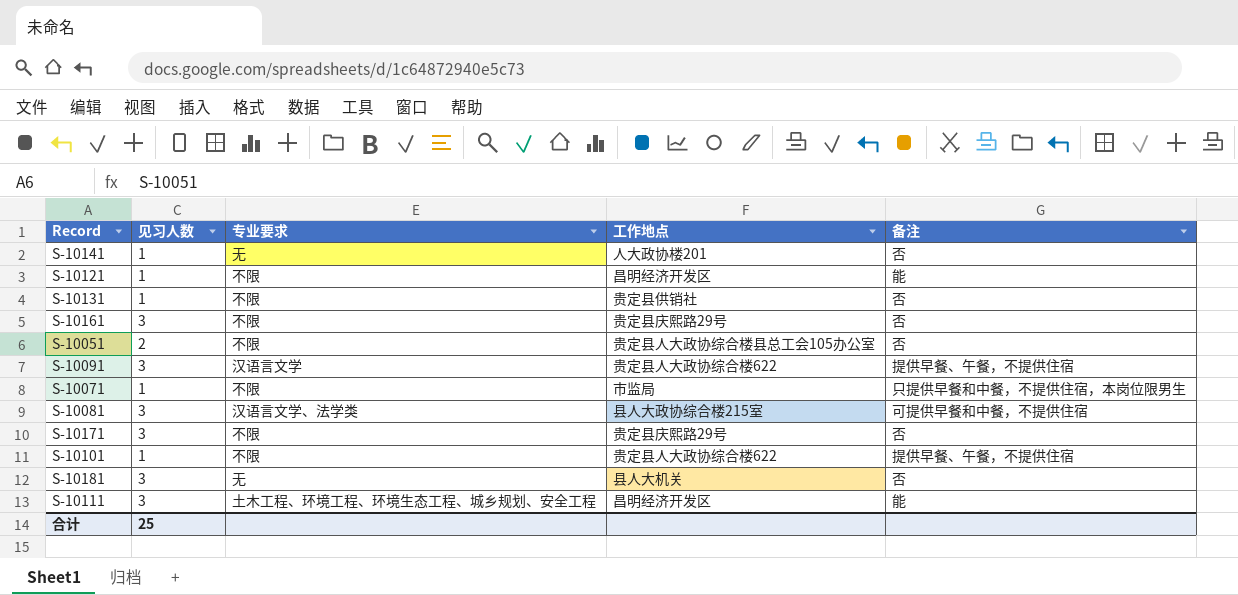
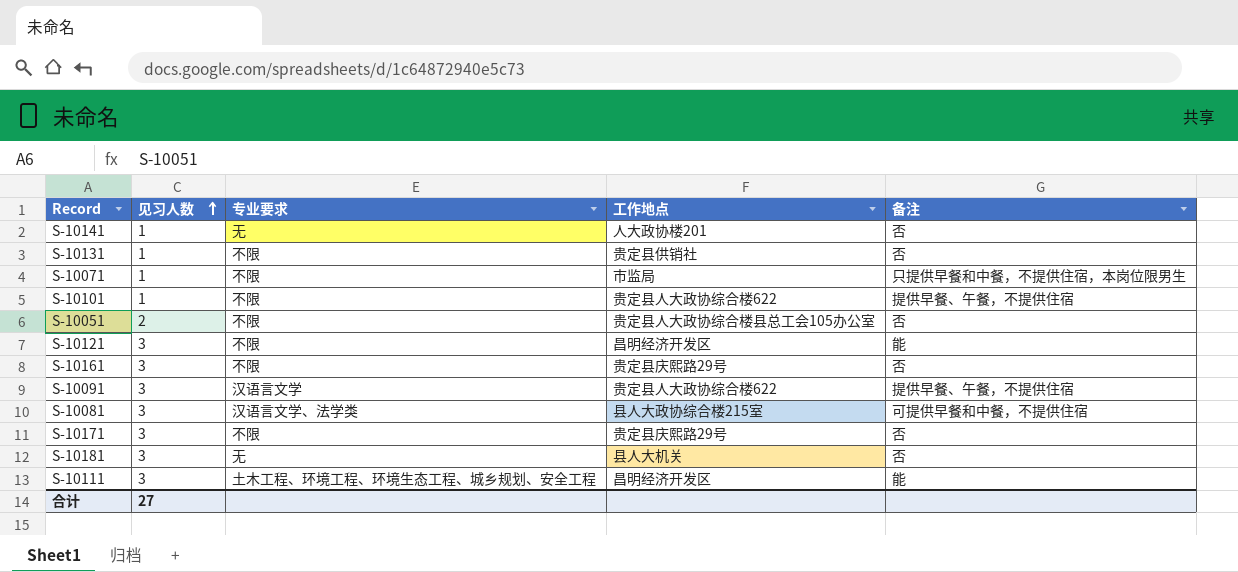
row order: none -> 见习人数 ascending
S-10121 | 见习人数: 1 -> 3
合计 | 见习人数: 25 -> 27

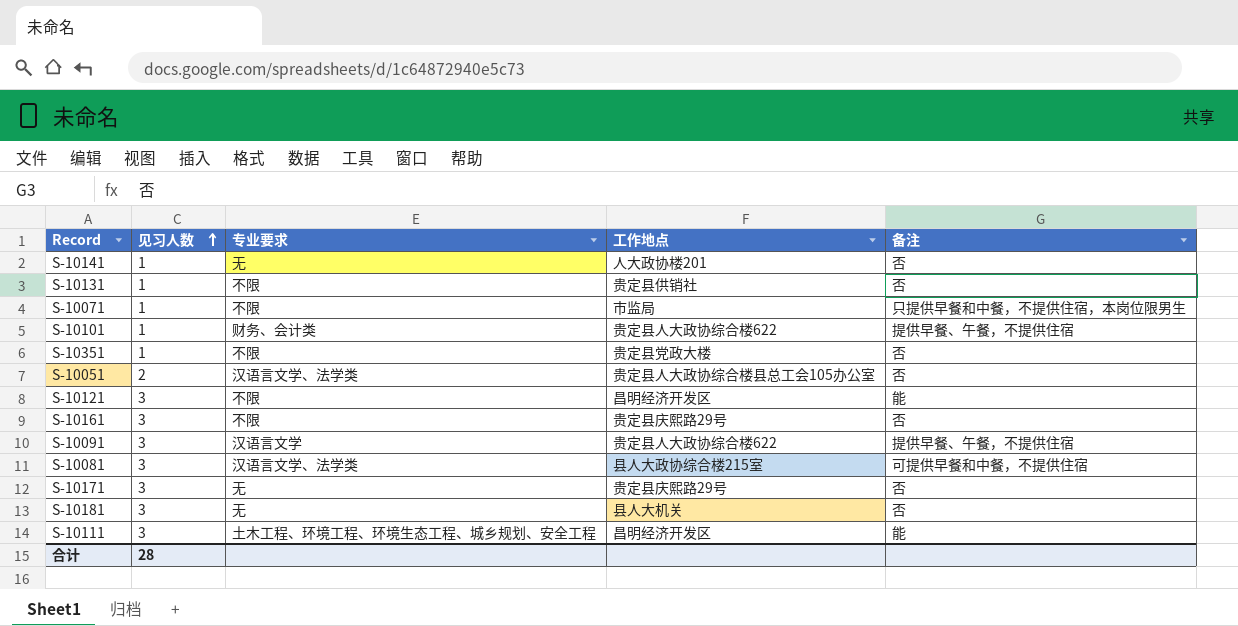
S-10101 | 专业要求: 不限 -> 财务、会计类
row S-10351: none -> 1 | 不限 | 贵定县党政大楼 | 否
S-10051 | 专业要求: 不限 -> 汉语言文学、法学类
S-10171 | 专业要求: 不限 -> 无
合计 | 见习人数: 27 -> 28

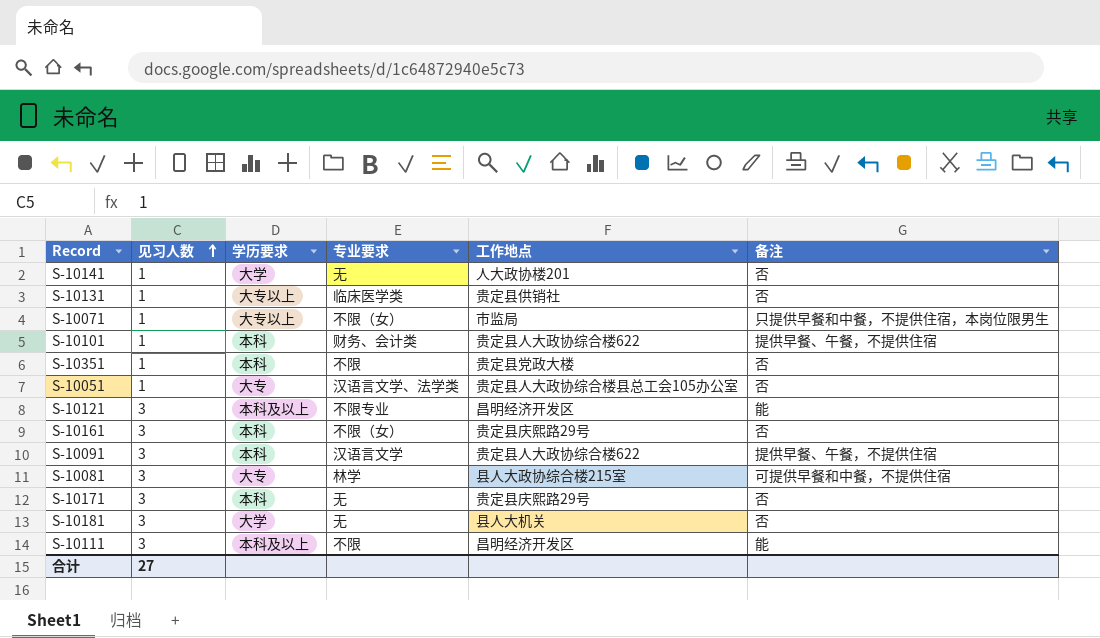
column 学历要求 | position: none -> 3
S-10131 | 专业要求: 不限 -> 临床医学类
S-10071 | 专业要求: 不限 -> 不限（女）
S-10051 | 见习人数: 2 -> 1
S-10121 | 专业要求: 不限 -> 不限专业
S-10161 | 专业要求: 不限 -> 不限（女）
S-10081 | 专业要求: 汉语言文学、法学类 -> 林学
S-10111 | 专业要求: 土木工程、环境工程、环境生态工程、城乡规划、安全工程 -> 不限
合计 | 见习人数: 28 -> 27

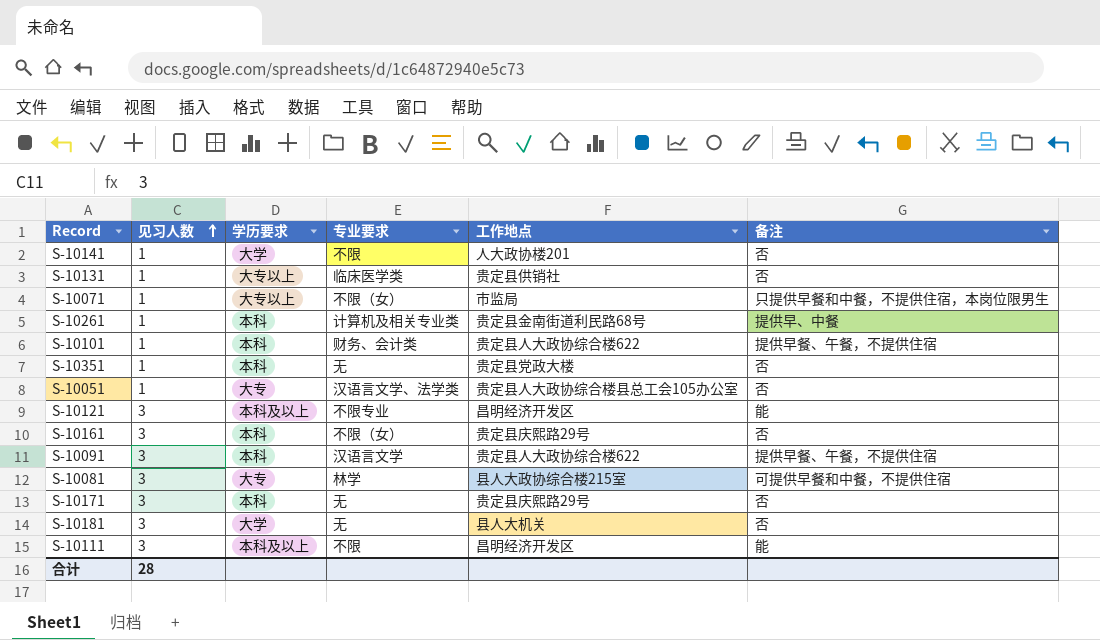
S-10141 | 专业要求: 无 -> 不限
row S-10261: none -> 1 | 本科 | 计算机及相关专业类 | 贵定县金南街道利民路68号 | 提供早、中餐
S-10351 | 专业要求: 不限 -> 无
合计 | 见习人数: 27 -> 28

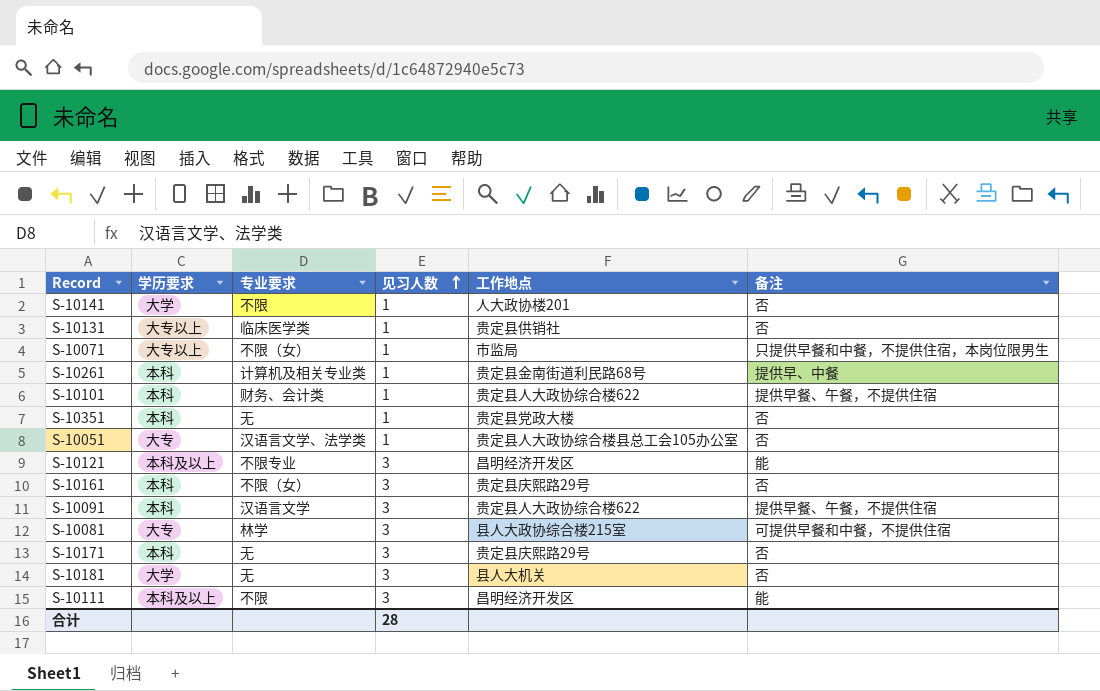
column 见习人数 | position: 2 -> 4

